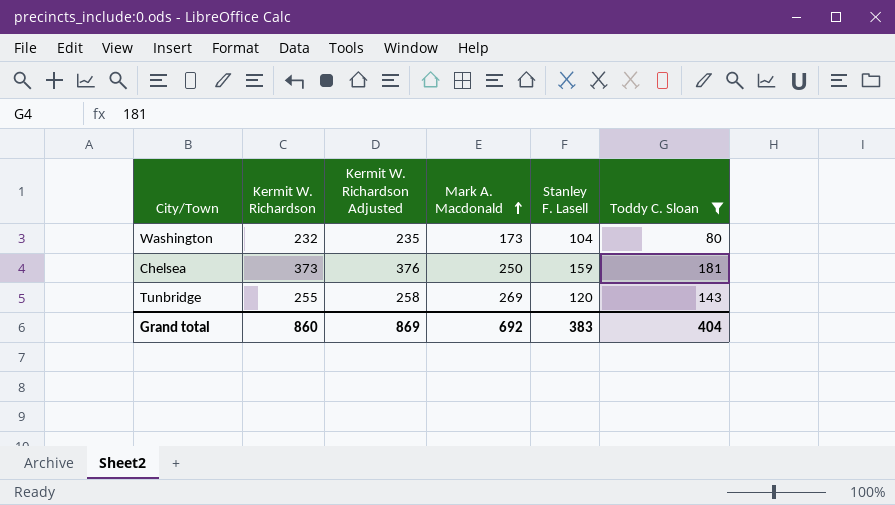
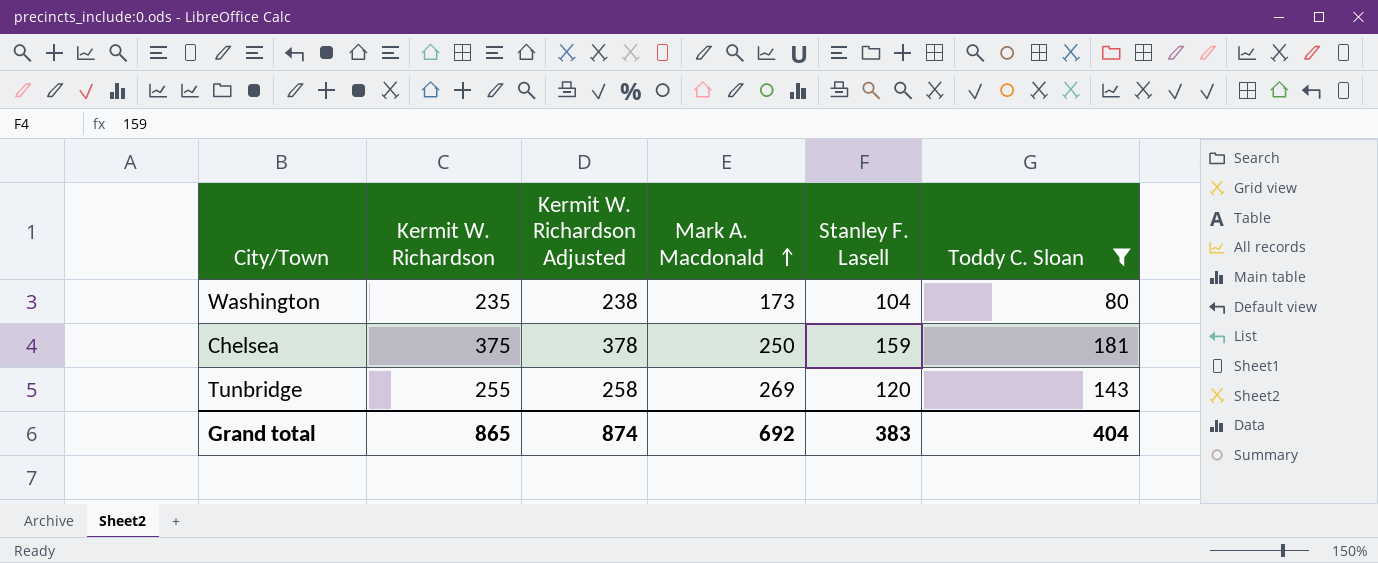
Washington | Kermit W. Richardson: 232 -> 235
Washington | Kermit W. Richardson Adjusted: 235 -> 238
Chelsea | Kermit W. Richardson: 373 -> 375
Chelsea | Kermit W. Richardson Adjusted: 376 -> 378
Grand total | Kermit W. Richardson: 860 -> 865
Grand total | Kermit W. Richardson Adjusted: 869 -> 874

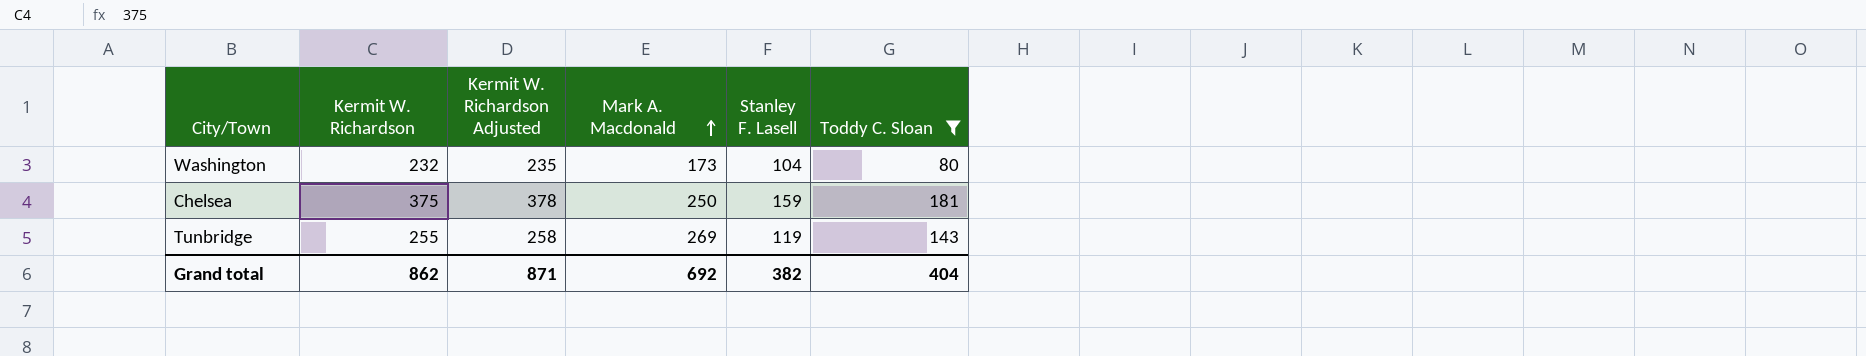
Washington | Kermit W. Richardson: 235 -> 232
Washington | Kermit W. Richardson Adjusted: 238 -> 235
Tunbridge | Stanley F. Lasell: 120 -> 119
Grand total | Kermit W. Richardson: 865 -> 862
Grand total | Kermit W. Richardson Adjusted: 874 -> 871
Grand total | Stanley F. Lasell: 383 -> 382

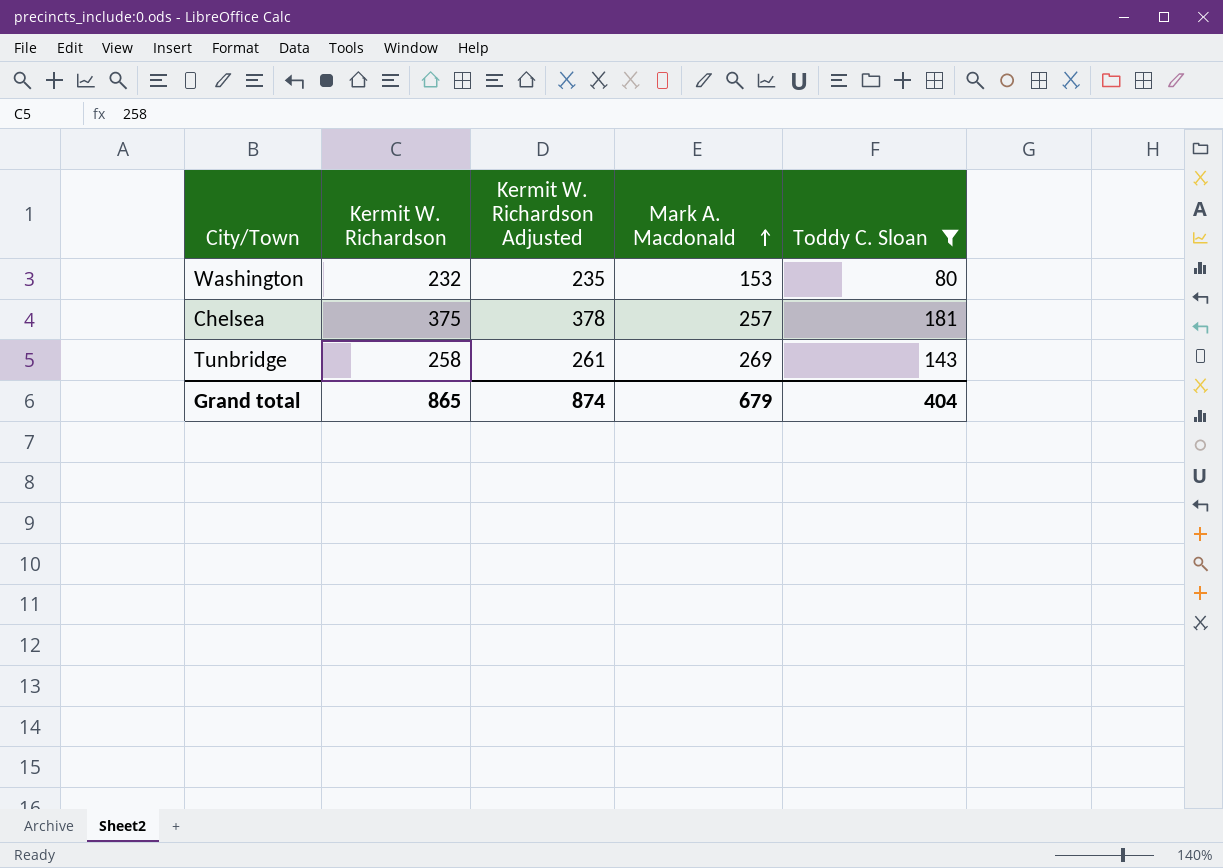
column Stanley F. Lasell | position: 5 -> none
Washington | Mark A. Macdonald: 173 -> 153
Chelsea | Mark A. Macdonald: 250 -> 257
Tunbridge | Kermit W. Richardson: 255 -> 258
Tunbridge | Kermit W. Richardson Adjusted: 258 -> 261
Grand total | Kermit W. Richardson: 862 -> 865
Grand total | Kermit W. Richardson Adjusted: 871 -> 874
Grand total | Mark A. Macdonald: 692 -> 679

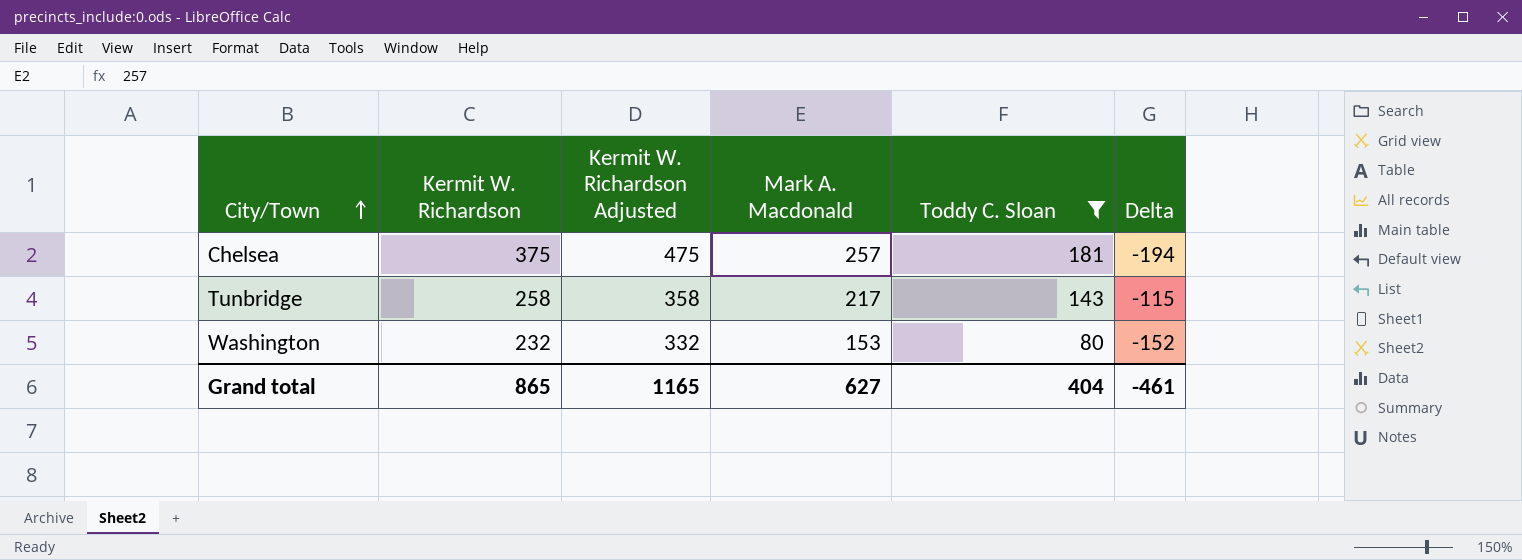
row order: Mark A. Macdonald ascending -> City/Town ascending
column Kermit W. Richardson Adjusted | formula: [Kermit W. Richardson] + 3 -> [Kermit W. Richardson] + 100
column Delta | formula: none -> [Toddy C. Sloan] - [Kermit W. Richardson]
Tunbridge | Mark A. Macdonald: 269 -> 217
Grand total | Kermit W. Richardson Adjusted: 874 -> 1165
Grand total | Mark A. Macdonald: 679 -> 627

